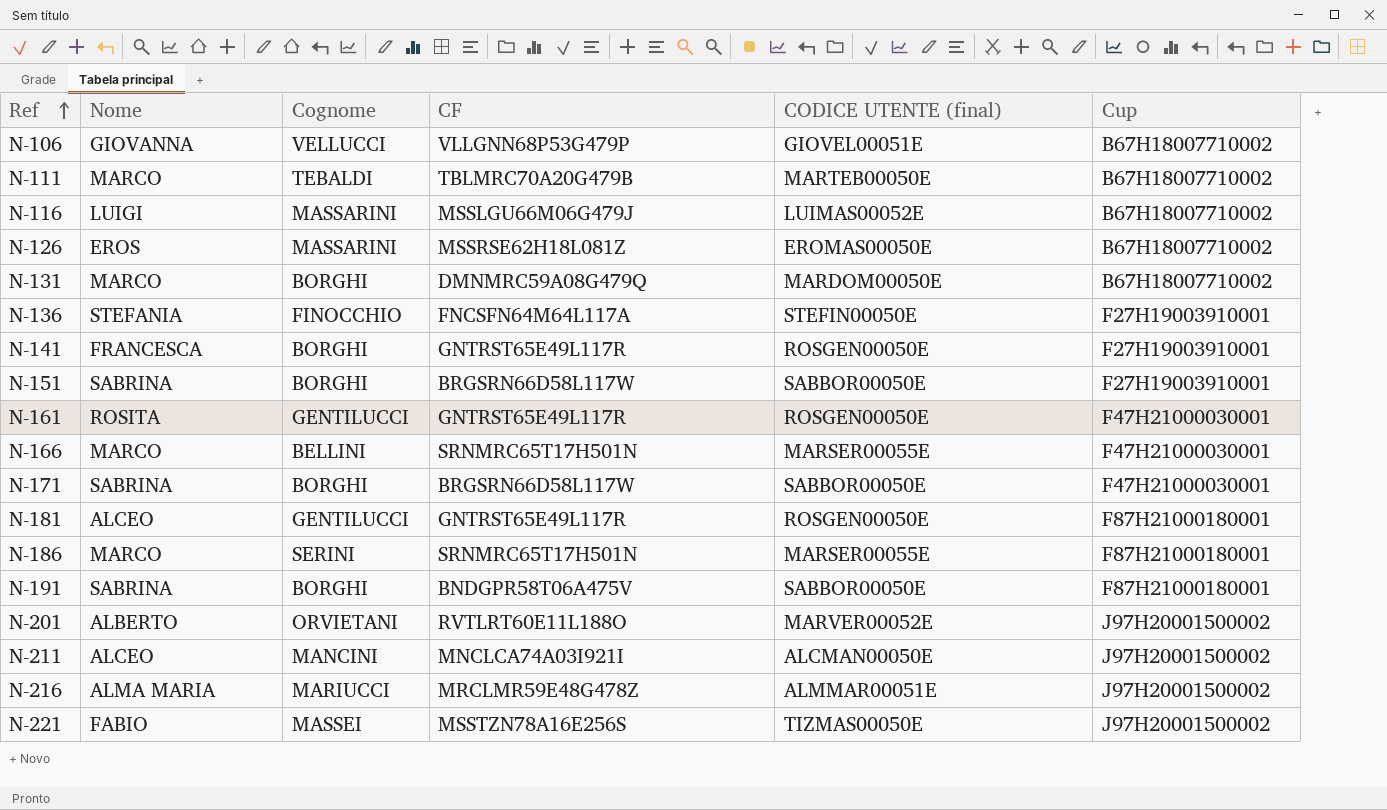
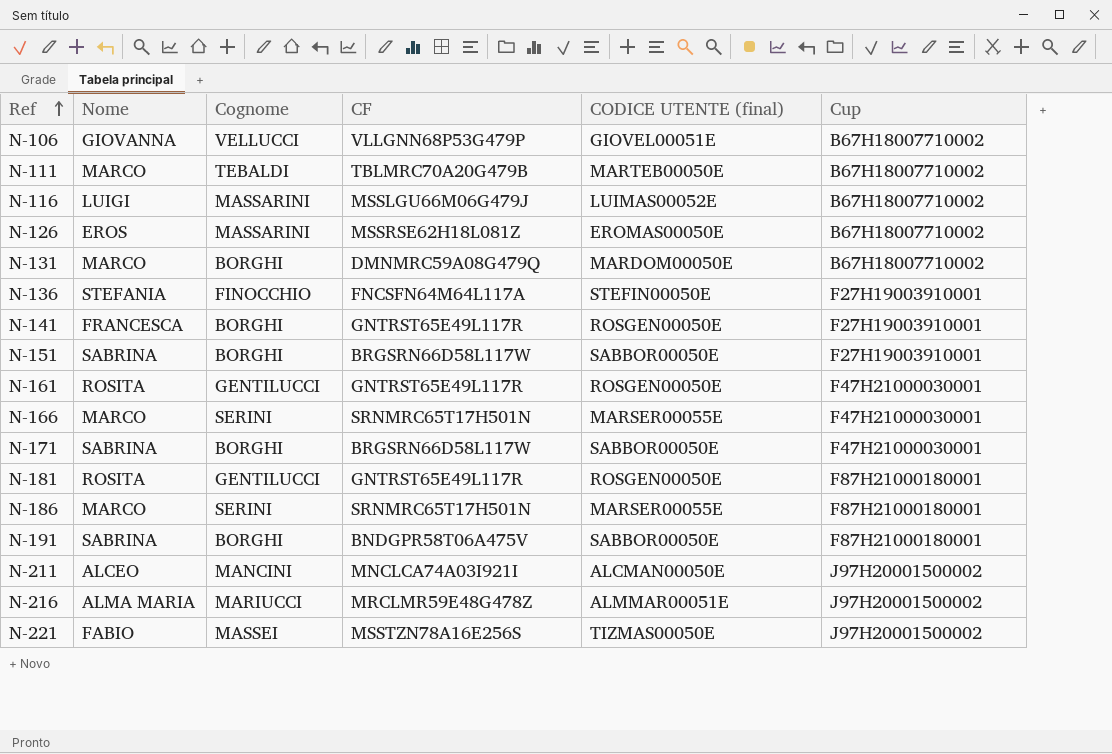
row N-201: ALBERTO | ORVIETANI | RVTLRT60E11L188O | MARVER00052E | J97H20001500002 -> none
N-166 | Cognome: BELLINI -> SERINI
N-181 | Nome: ALCEO -> ROSITA

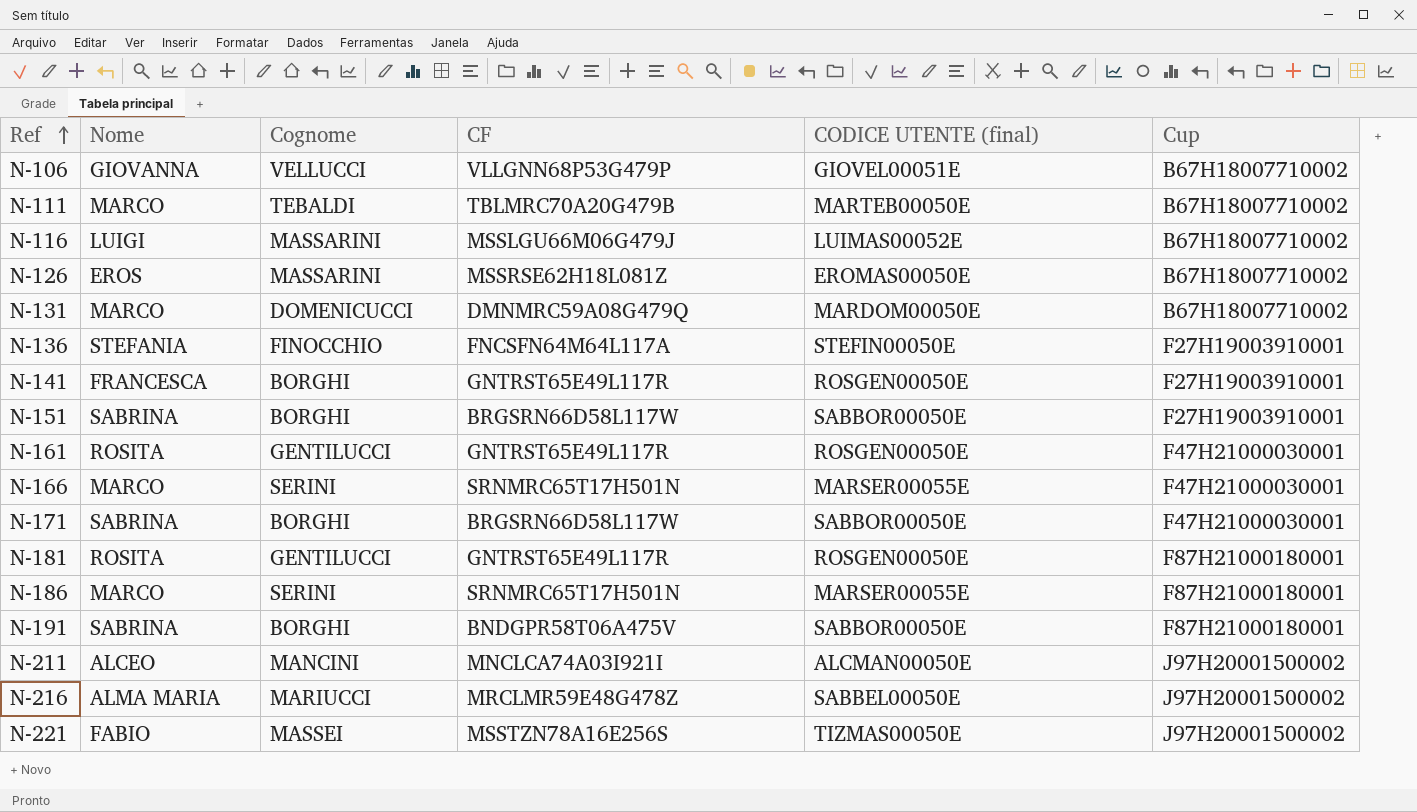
N-131 | Cognome: BORGHI -> DOMENICUCCI
N-216 | CODICE UTENTE (final): ALMMAR00051E -> SABBEL00050E

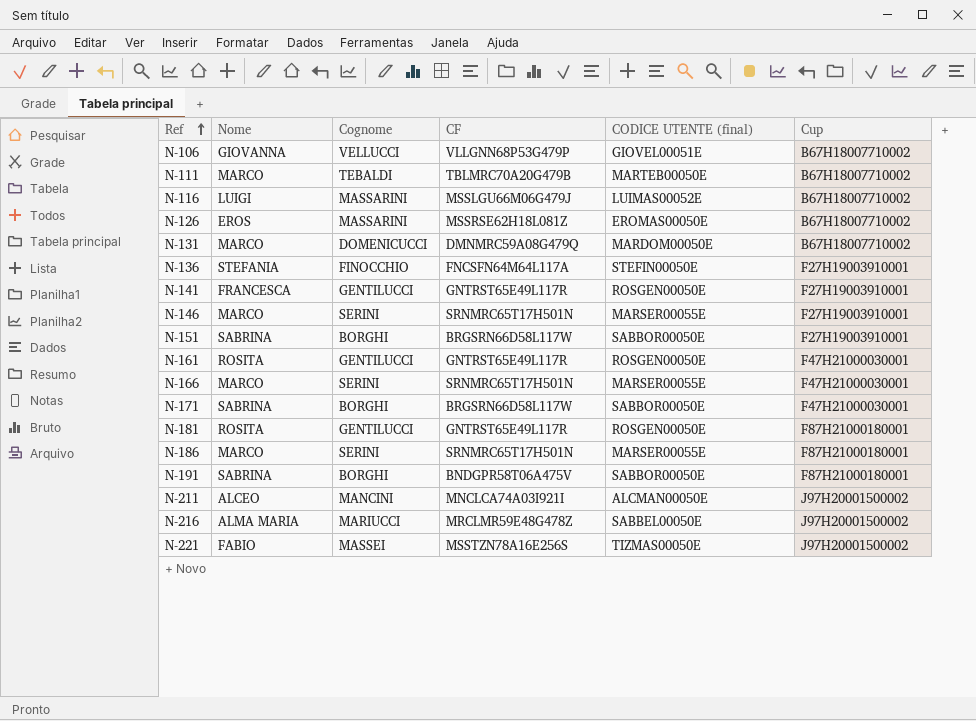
N-141 | Cognome: BORGHI -> GENTILUCCI
row N-146: none -> MARCO | SERINI | SRNMRC65T17H501N | MARSER00055E | F27H19003910001

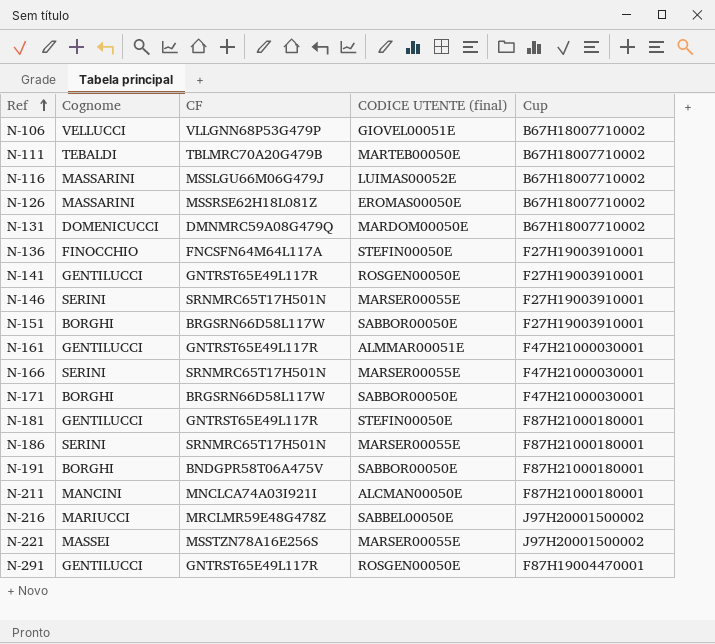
column Nome | position: 2 -> none
N-161 | CODICE UTENTE (final): ROSGEN00050E -> ALMMAR00051E
N-181 | CODICE UTENTE (final): ROSGEN00050E -> STEFIN00050E
N-211 | Cup: J97H20001500002 -> F87H21000180001
N-221 | CODICE UTENTE (final): TIZMAS00050E -> MARSER00055E
row N-291: none -> GENTILUCCI | GNTRST65E49L117R | ROSGEN00050E | F87H19004470001

